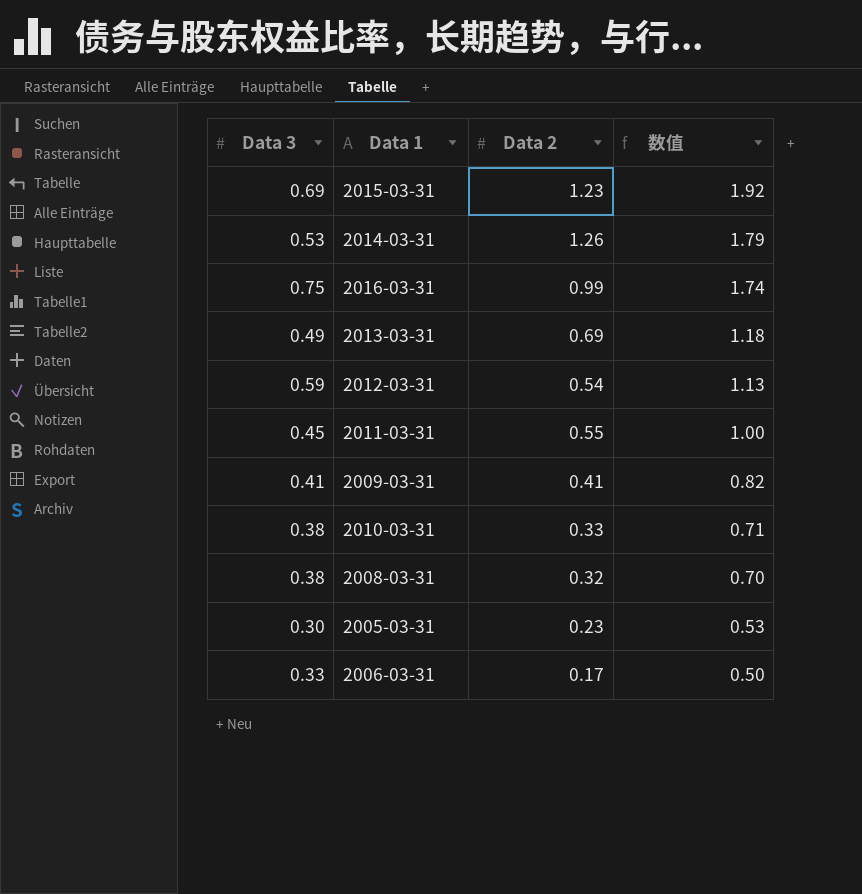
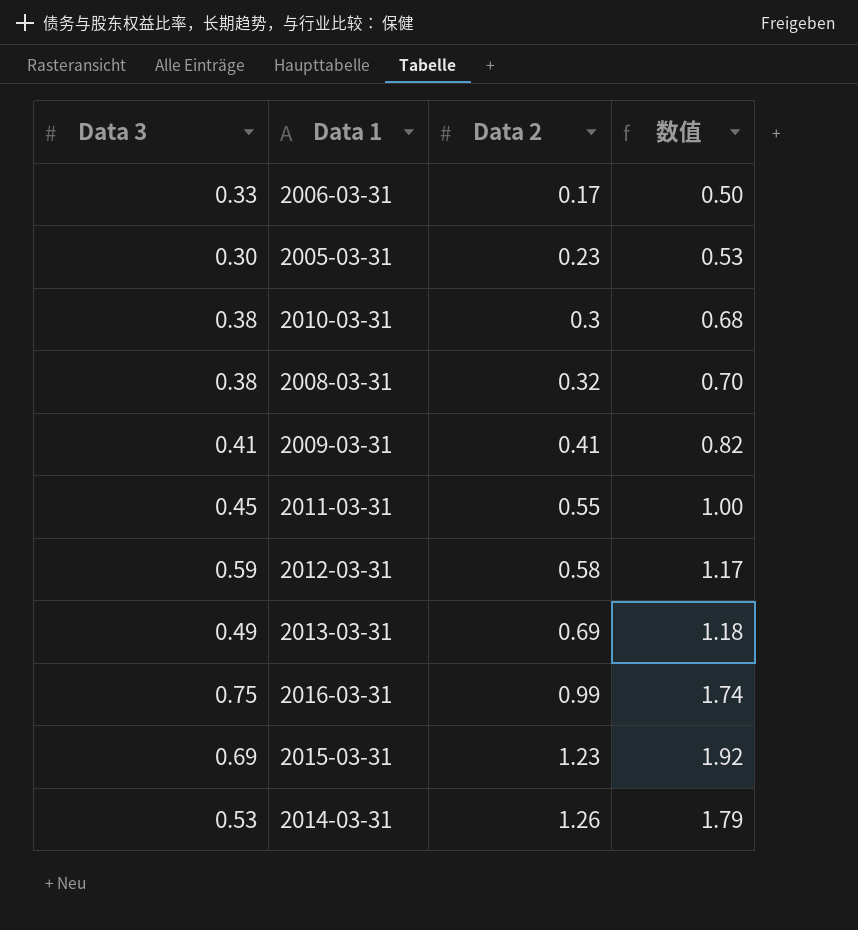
row order: 数值 descending -> Data 2 ascending
2010-03-31 | Data 2: 0.33 -> 0.3
2010-03-31 | 数值: 0.71 -> 0.68
2012-03-31 | Data 2: 0.54 -> 0.58
2012-03-31 | 数值: 1.13 -> 1.17

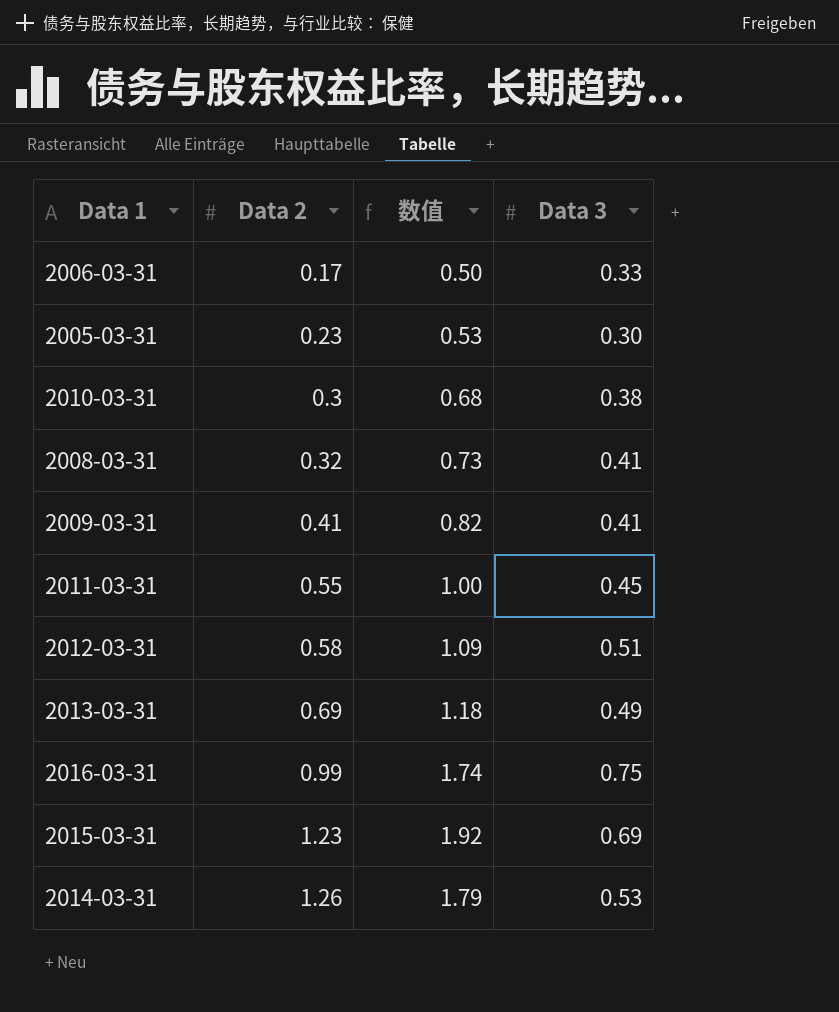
column Data 3 | position: 1 -> 4
2008-03-31 | 数值: 0.70 -> 0.73
2008-03-31 | Data 3: 0.38 -> 0.41
2012-03-31 | 数值: 1.17 -> 1.09
2012-03-31 | Data 3: 0.59 -> 0.51

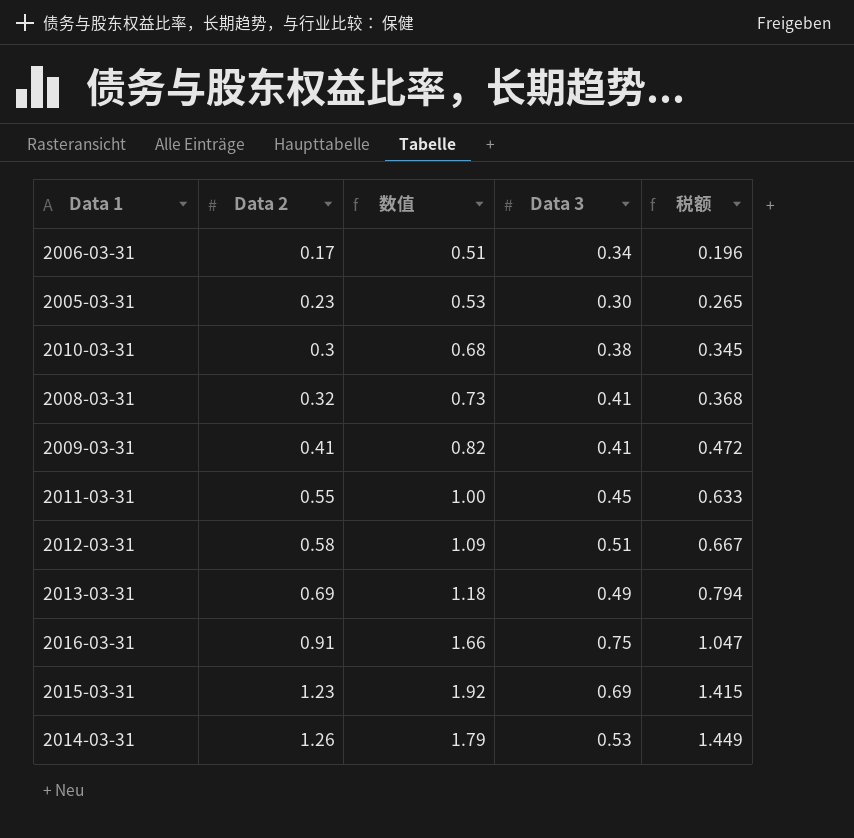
column 税额 | formula: none -> [Data 2] * 1.15
2006-03-31 | 数值: 0.50 -> 0.51
2006-03-31 | Data 3: 0.33 -> 0.34
2016-03-31 | Data 2: 0.99 -> 0.91
2016-03-31 | 数值: 1.74 -> 1.66

